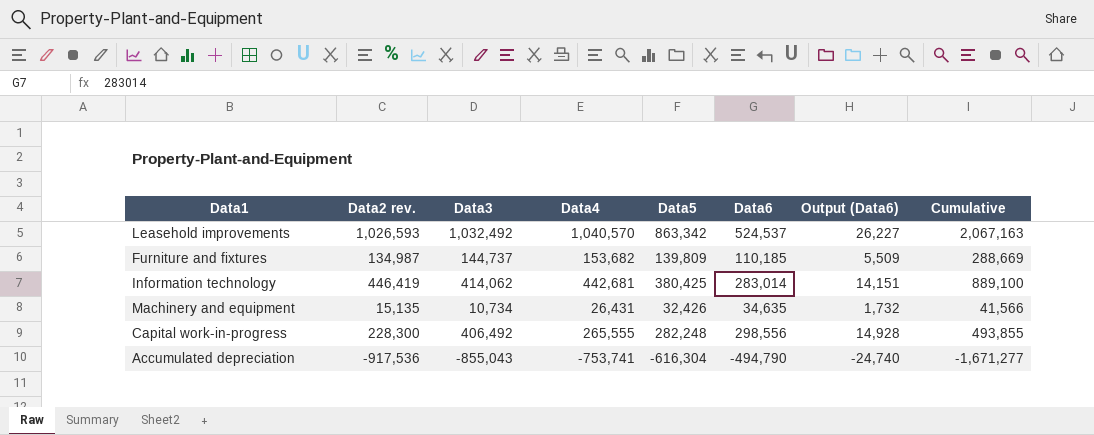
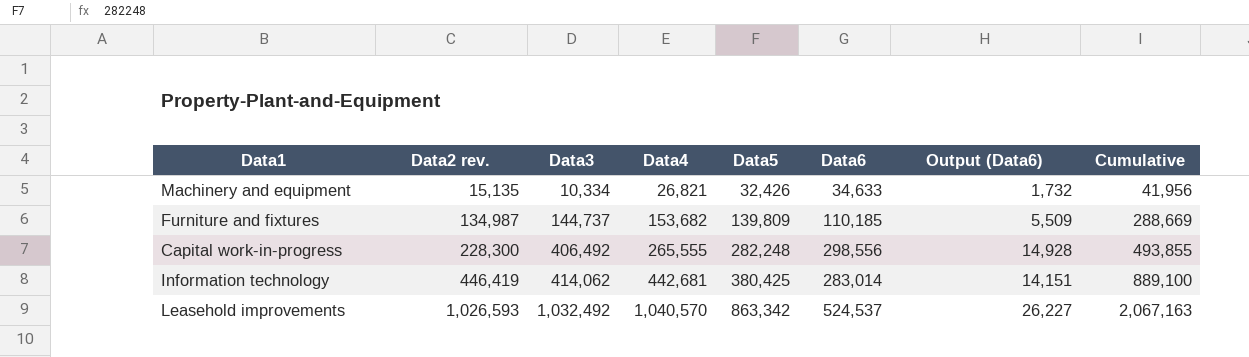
row order: none -> Data2 rev. ascending
row Accumulated depreciation: -917,536 | -855,043 | -753,741 | -616,304 | -494,790 | -24,740 | -1,671,277 -> none
Machinery and equipment | Data3: 10,734 -> 10,334
Machinery and equipment | Data4: 26,431 -> 26,821
Machinery and equipment | Data6: 34,635 -> 34,633
Machinery and equipment | Cumulative: 41,566 -> 41,956

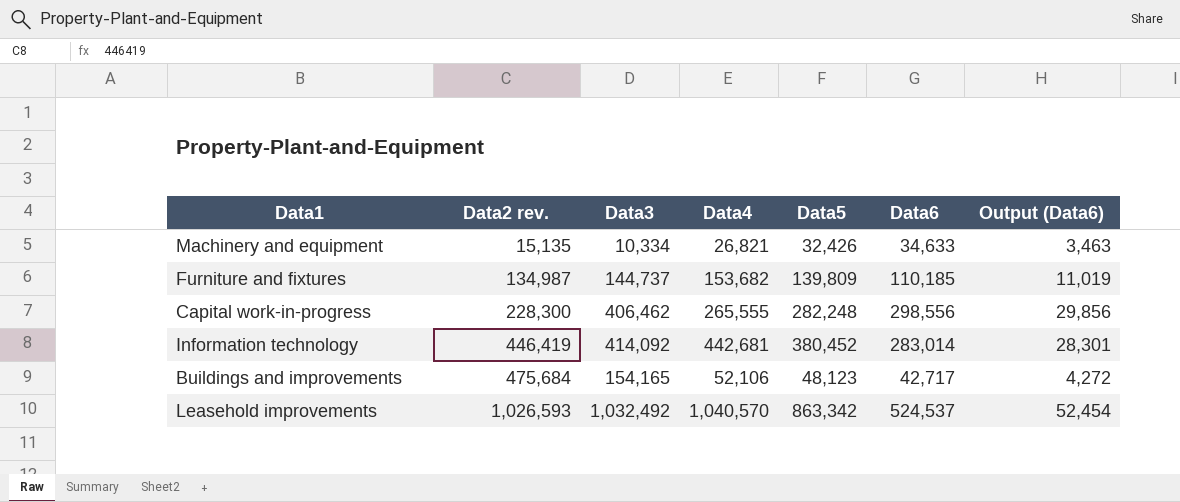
column Cumulative | formula: [Data2 rev.] + [Data4] -> none
column Output (Data6) | formula: [Data6] * 0.05 -> [Data6] * 0.1
Capital work-in-progress | Data3: 406,492 -> 406,462
Information technology | Data3: 414,062 -> 414,092
Information technology | Data5: 380,425 -> 380,452
row Buildings and improvements: none -> 475,684 | 154,165 | 52,106 | 48,123 | 42,717 | 4,272

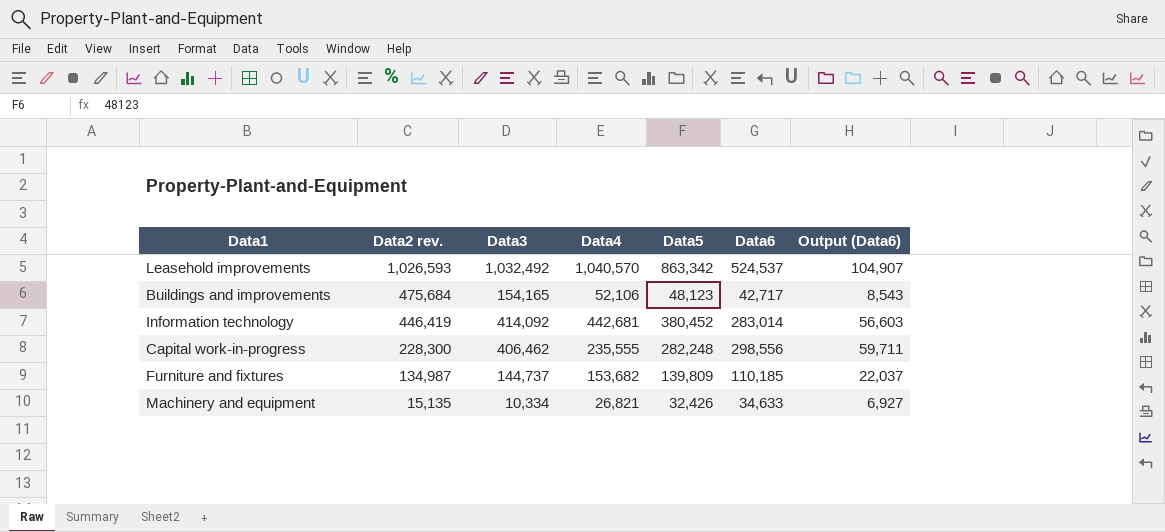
row order: Data2 rev. ascending -> Data2 rev. descending
column Output (Data6) | formula: [Data6] * 0.1 -> [Data6] * 0.2
Capital work-in-progress | Data4: 265,555 -> 235,555

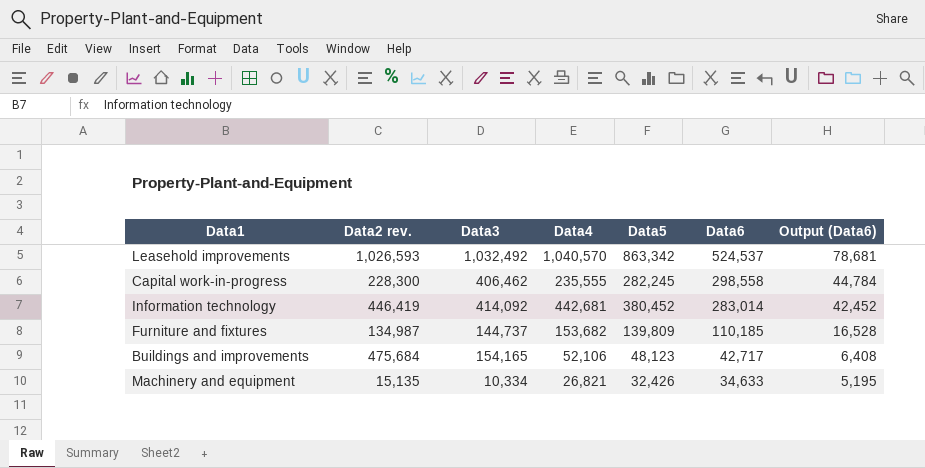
row order: Data2 rev. descending -> Data6 descending
column Output (Data6) | formula: [Data6] * 0.2 -> [Data6] * 0.15
Capital work-in-progress | Data5: 282,248 -> 282,245
Capital work-in-progress | Data6: 298,556 -> 298,558

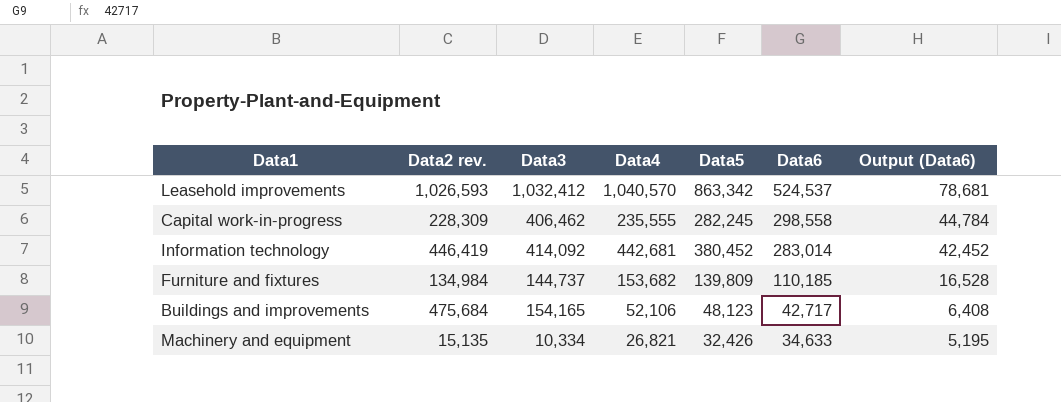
Leasehold improvements | Data3: 1,032,492 -> 1,032,412
Capital work-in-progress | Data2 rev.: 228,300 -> 228,309
Furniture and fixtures | Data2 rev.: 134,987 -> 134,984

